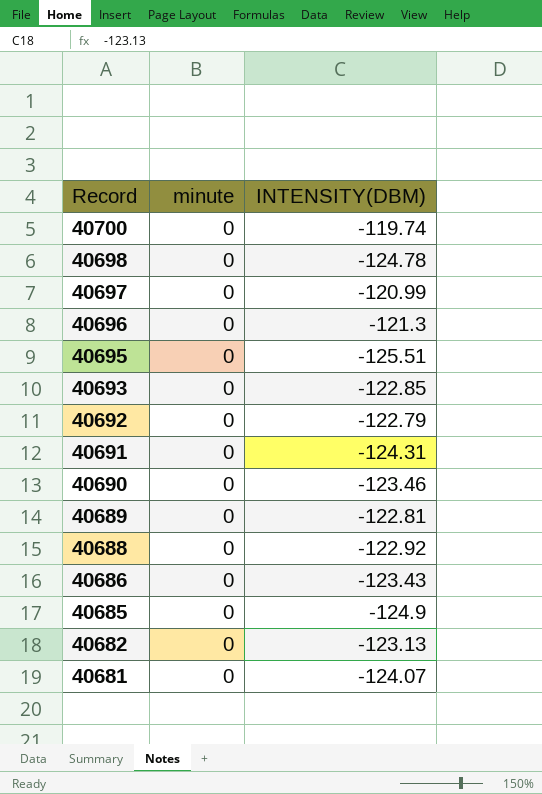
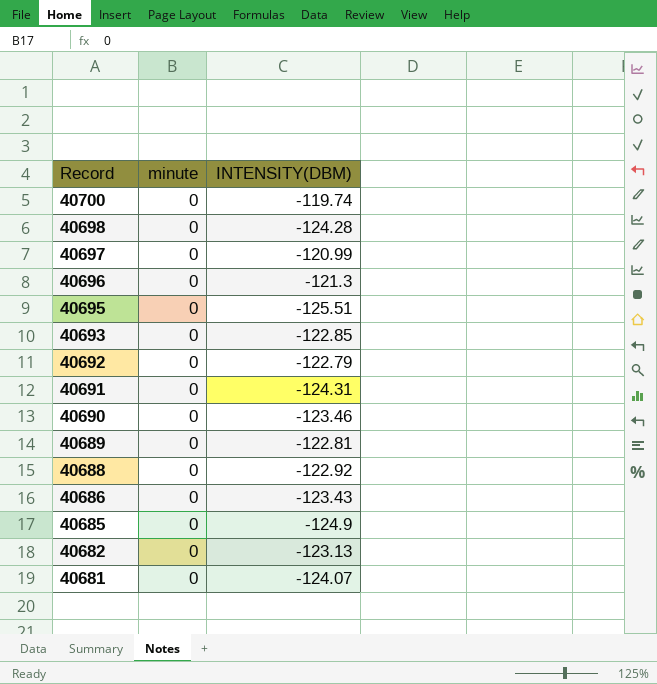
40698 | INTENSITY(DBM): -124.78 -> -124.28

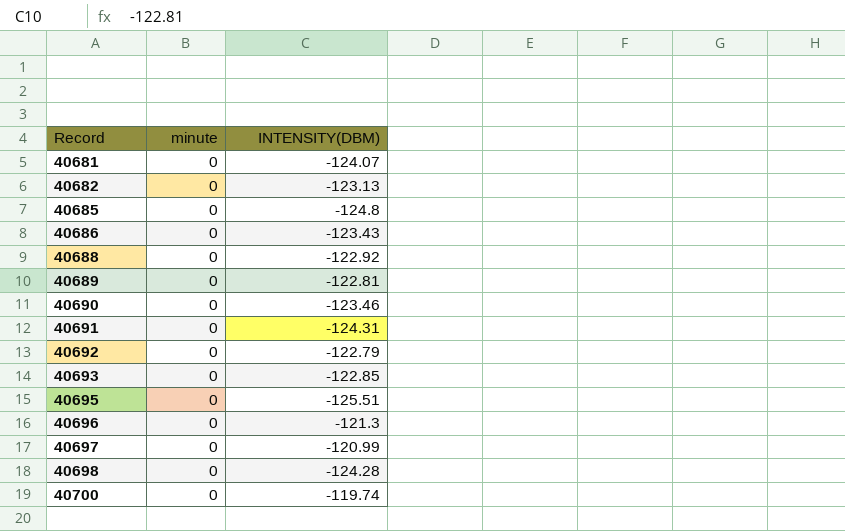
row order: Record descending -> Record ascending
40685 | INTENSITY(DBM): -124.9 -> -124.8

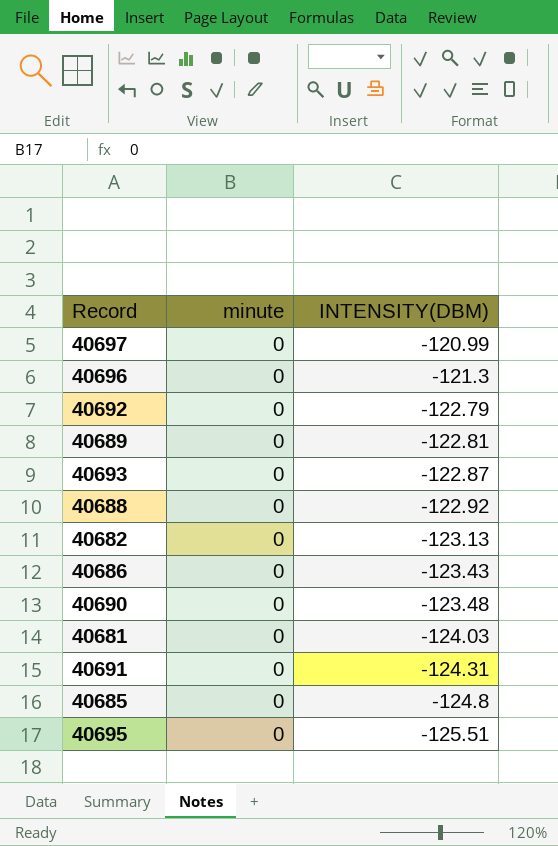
row order: Record ascending -> INTENSITY(DBM) descending
row 40698: 0 | -124.28 -> none
row 40700: 0 | -119.74 -> none
40693 | INTENSITY(DBM): -122.85 -> -122.87
40690 | INTENSITY(DBM): -123.46 -> -123.48
40681 | INTENSITY(DBM): -124.07 -> -124.03

